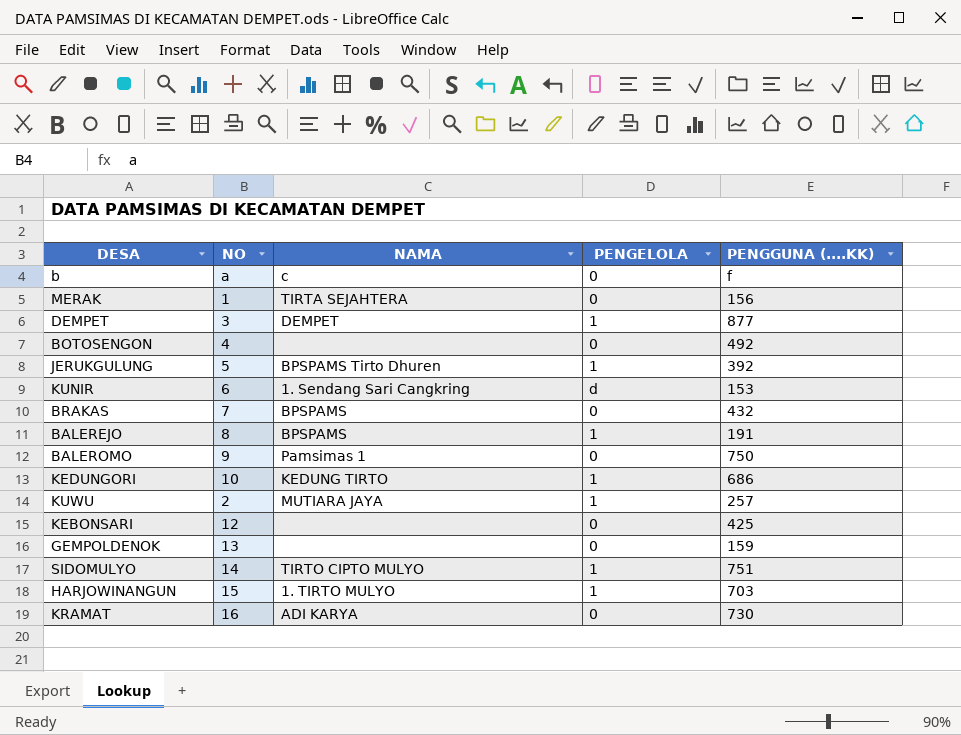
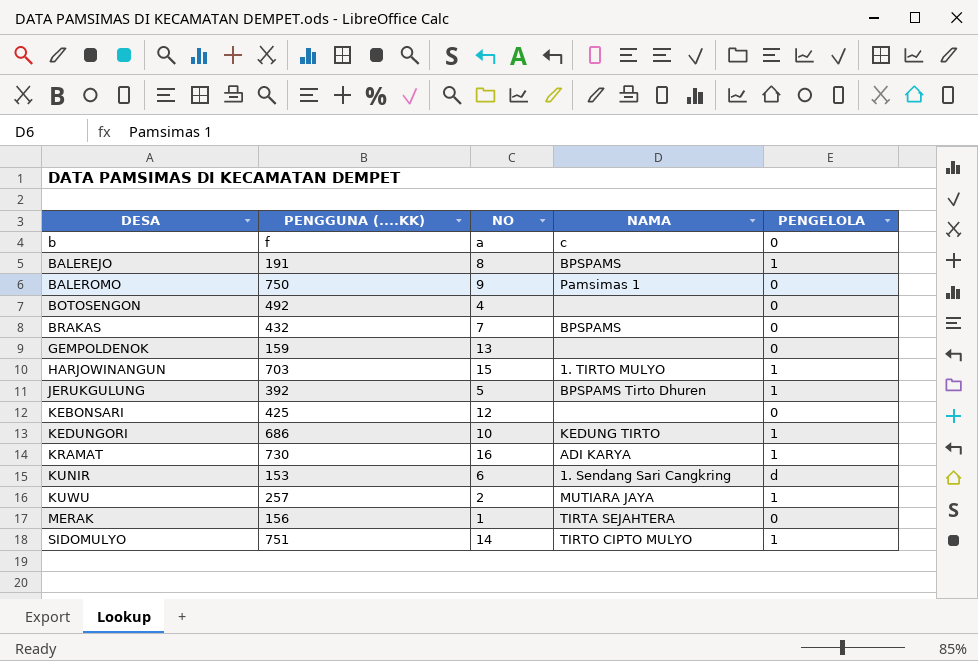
row order: none -> DESA ascending
column PENGGUNA (....KK) | position: 5 -> 2
row DEMPET: 3 | DEMPET | 1 | 877 -> none
KRAMAT | PENGELOLA: 0 -> 1

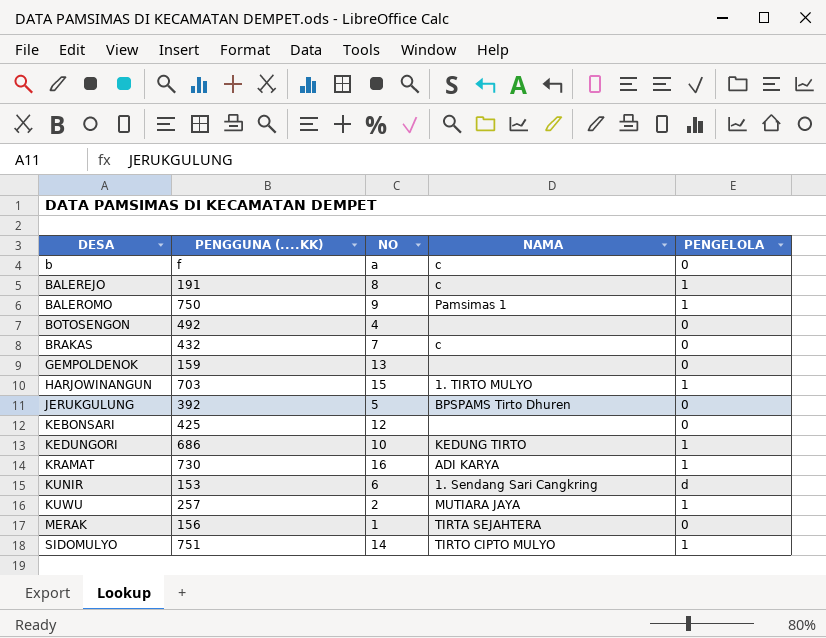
BALEREJO | NAMA: BPSPAMS -> c
BALEROMO | PENGELOLA: 0 -> 1
BRAKAS | NAMA: BPSPAMS -> c
JERUKGULUNG | PENGELOLA: 1 -> 0

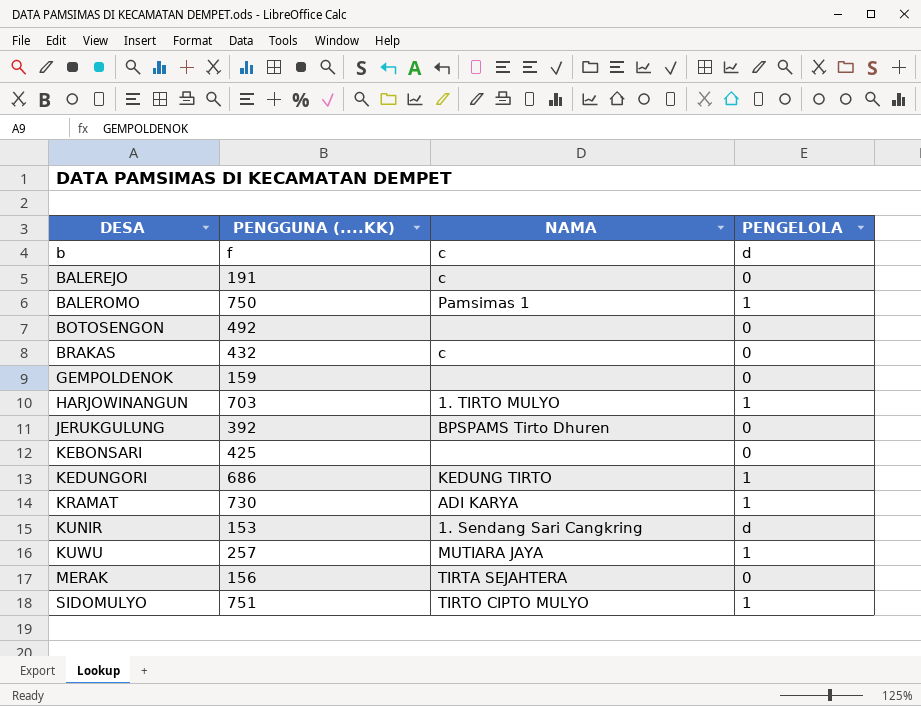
column NO | position: 3 -> none
b | PENGELOLA: 0 -> d
BALEREJO | PENGELOLA: 1 -> 0

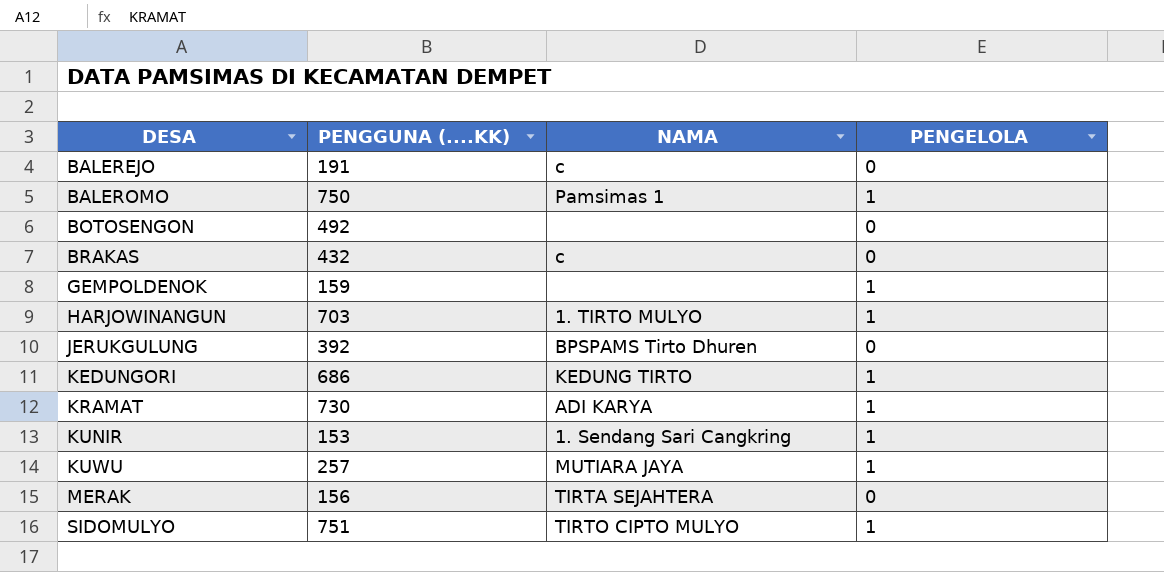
row b: f | c | d -> none
row KEBONSARI: 425 | none | 0 -> none
GEMPOLDENOK | PENGELOLA: 0 -> 1
KUNIR | PENGELOLA: d -> 1

